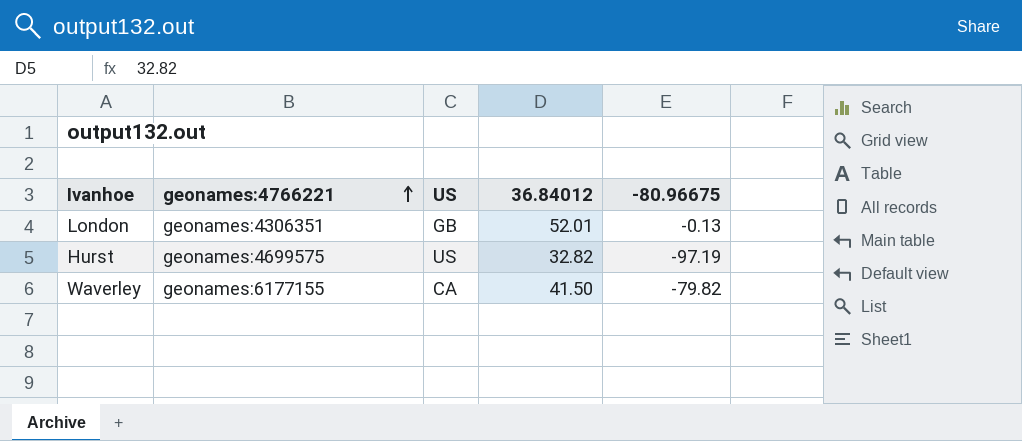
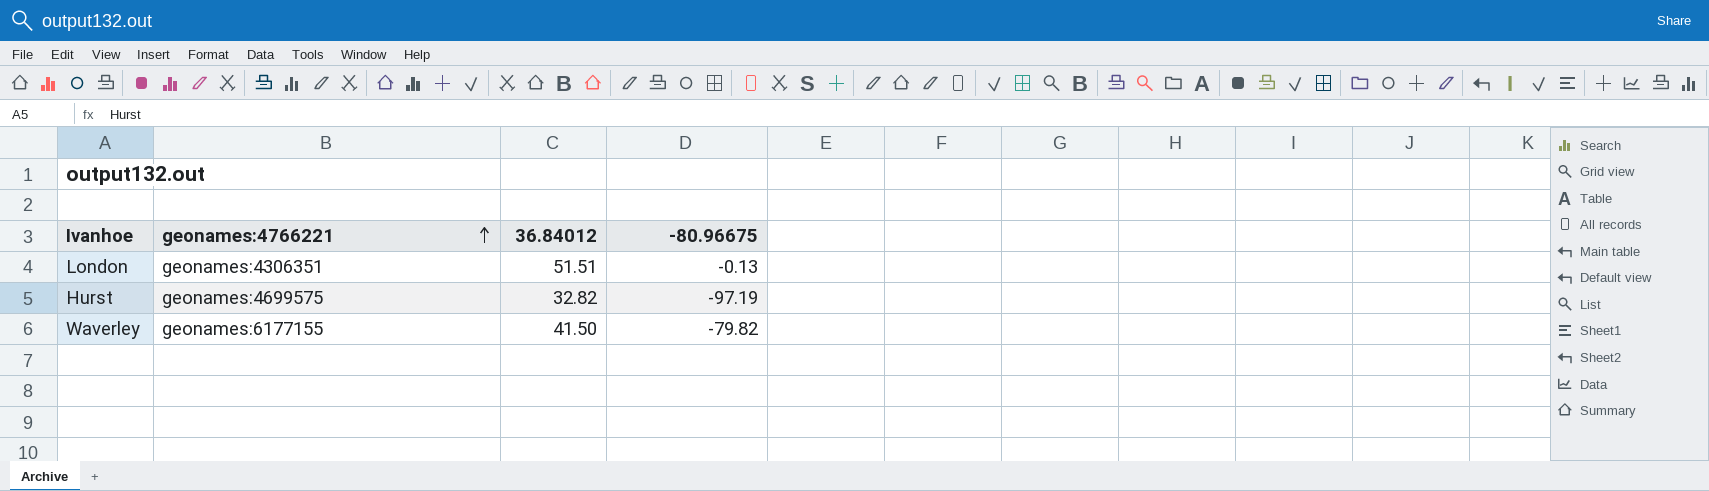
column US | position: 3 -> none
London | 36.84012: 52.01 -> 51.51

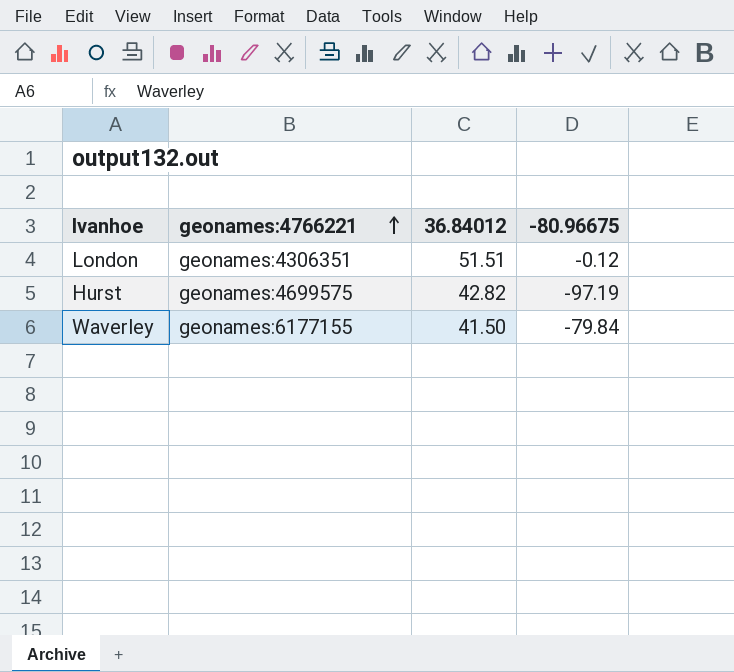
London | -80.96675: -0.13 -> -0.12
Hurst | 36.84012: 32.82 -> 42.82
Waverley | -80.96675: -79.82 -> -79.84

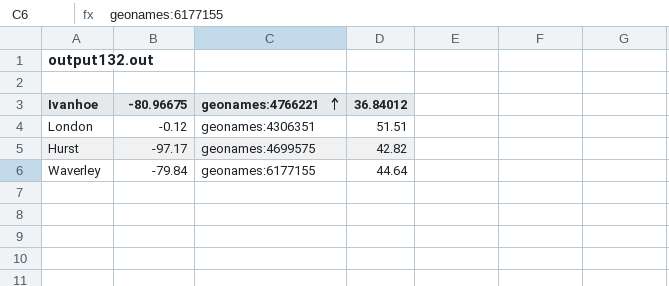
column -80.96675 | position: 4 -> 2
Hurst | -80.96675: -97.19 -> -97.17
Waverley | 36.84012: 41.50 -> 44.64

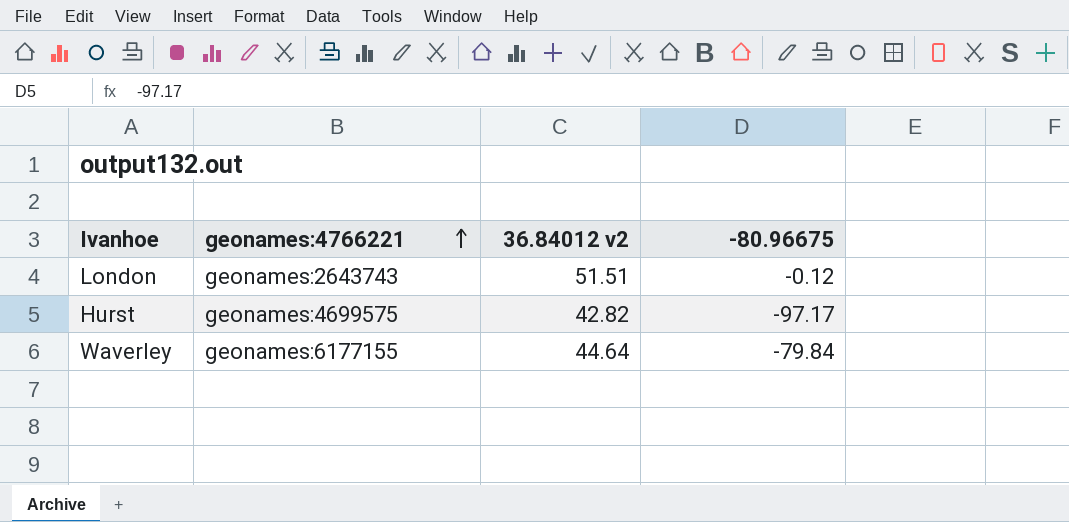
column name: 36.84012 -> 36.84012 v2
column -80.96675 | position: 2 -> 4
London | geonames:4766221: geonames:4306351 -> geonames:2643743

